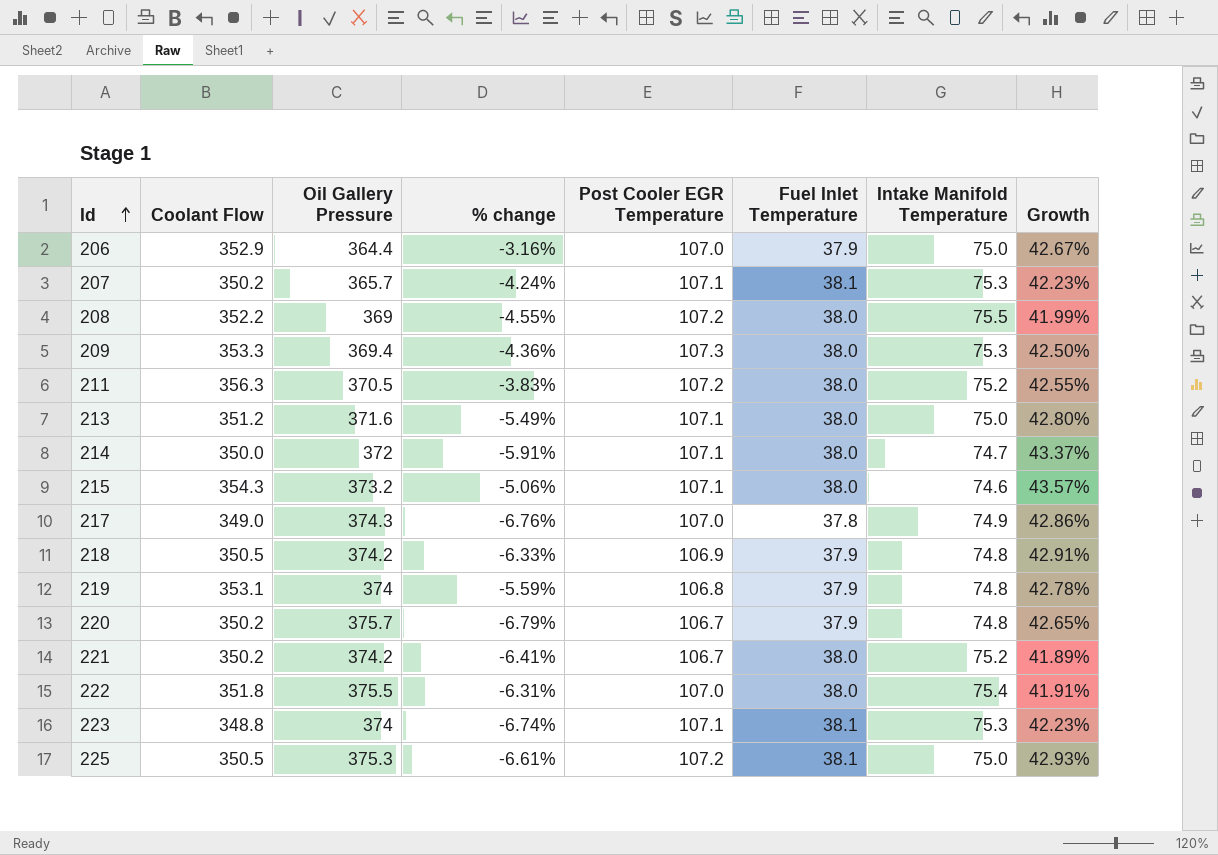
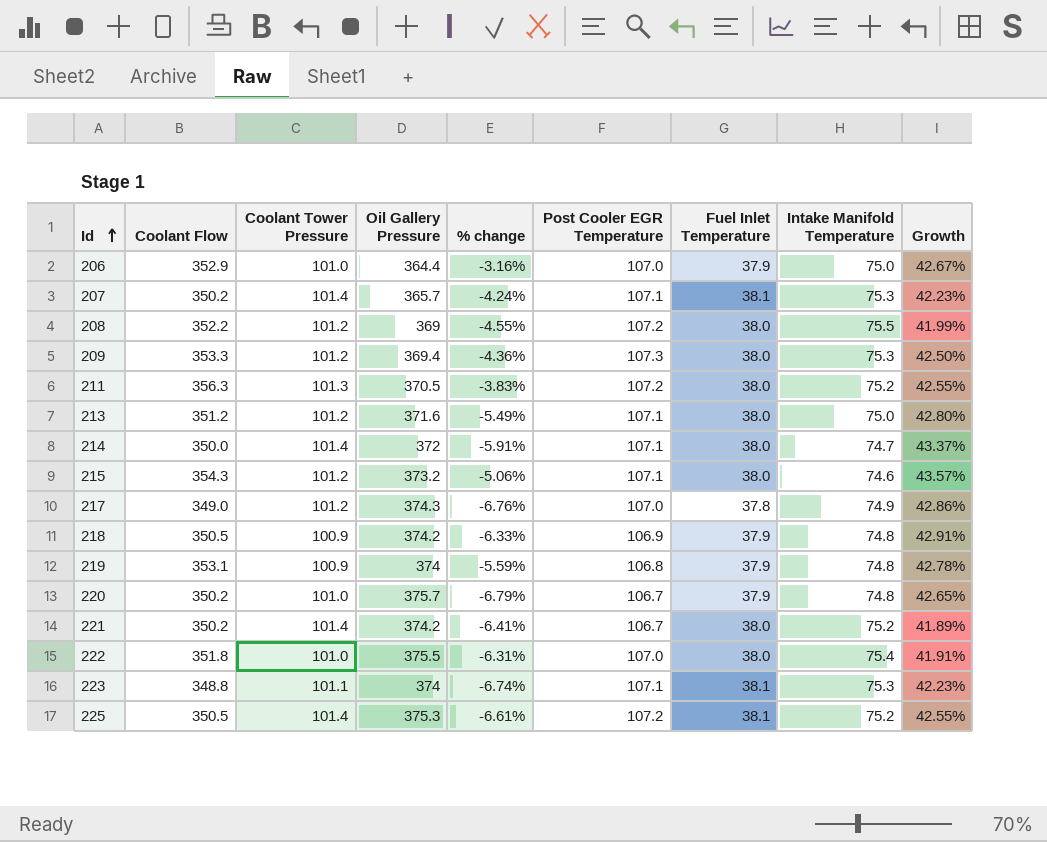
column Coolant Tower Pressure | position: none -> 3
225 | Intake Manifold Temperature: 75.0 -> 75.2
225 | Growth: 42.93% -> 42.55%

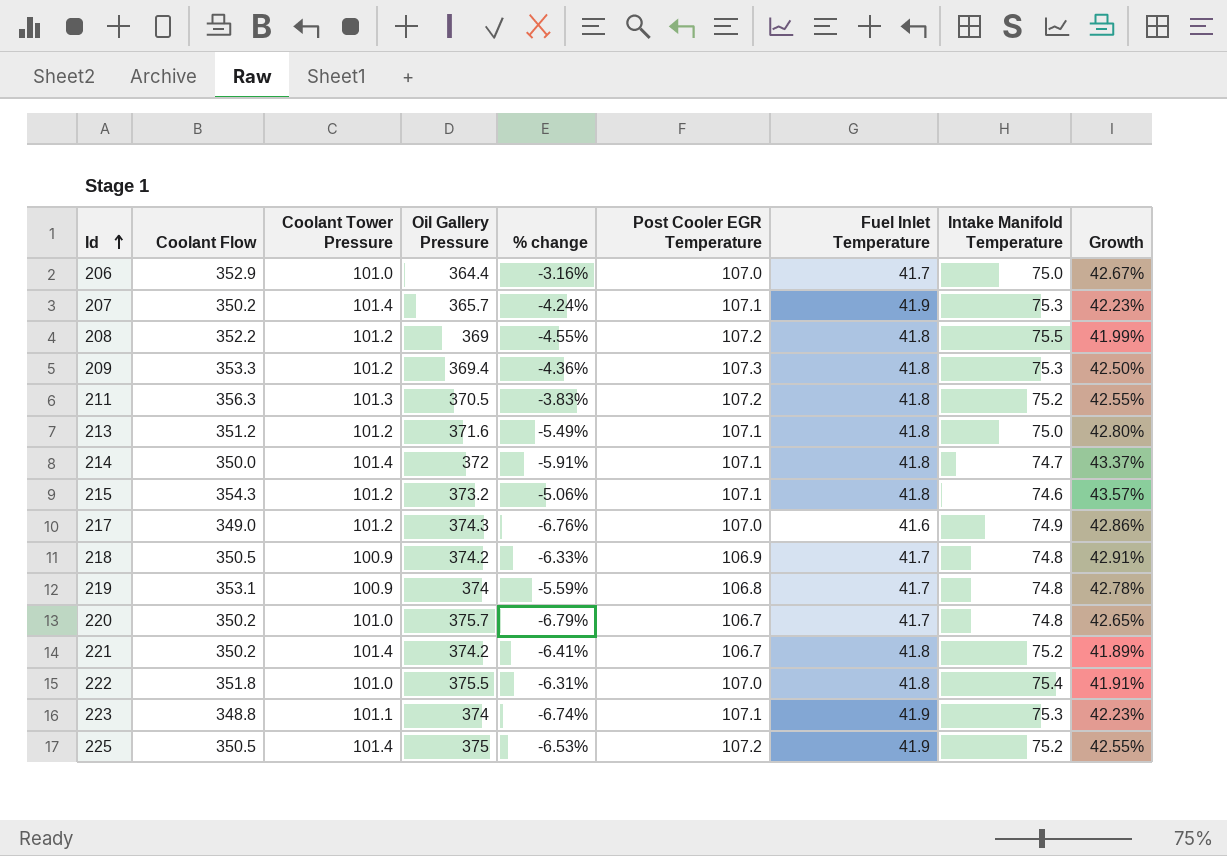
206 | Fuel Inlet Temperature: 37.9 -> 41.7
207 | Fuel Inlet Temperature: 38.1 -> 41.9
208 | Fuel Inlet Temperature: 38.0 -> 41.8
209 | Fuel Inlet Temperature: 38.0 -> 41.8
211 | Fuel Inlet Temperature: 38.0 -> 41.8
213 | Fuel Inlet Temperature: 38.0 -> 41.8
214 | Fuel Inlet Temperature: 38.0 -> 41.8
215 | Fuel Inlet Temperature: 38.0 -> 41.8
217 | Fuel Inlet Temperature: 37.8 -> 41.6
218 | Fuel Inlet Temperature: 37.9 -> 41.7
219 | Fuel Inlet Temperature: 37.9 -> 41.7
220 | Fuel Inlet Temperature: 37.9 -> 41.7
221 | Fuel Inlet Temperature: 38.0 -> 41.8
222 | Fuel Inlet Temperature: 38.0 -> 41.8
223 | Fuel Inlet Temperature: 38.1 -> 41.9
225 | Oil Gallery Pressure: 375.3 -> 375
225 | % change: -6.61% -> -6.53%
225 | Fuel Inlet Temperature: 38.1 -> 41.9

